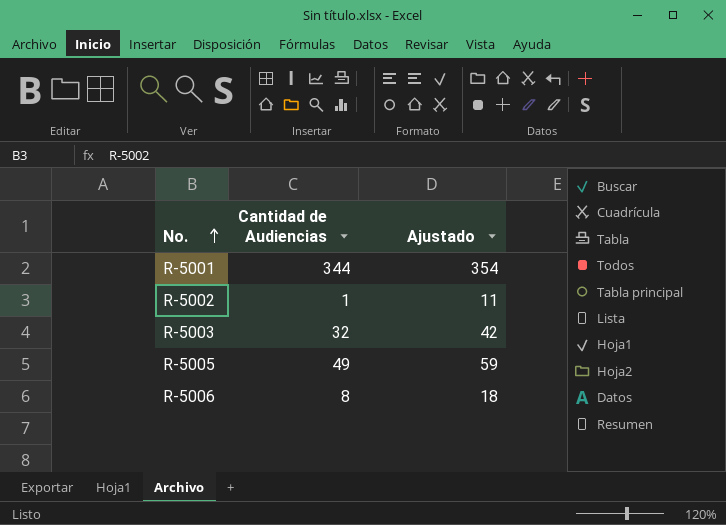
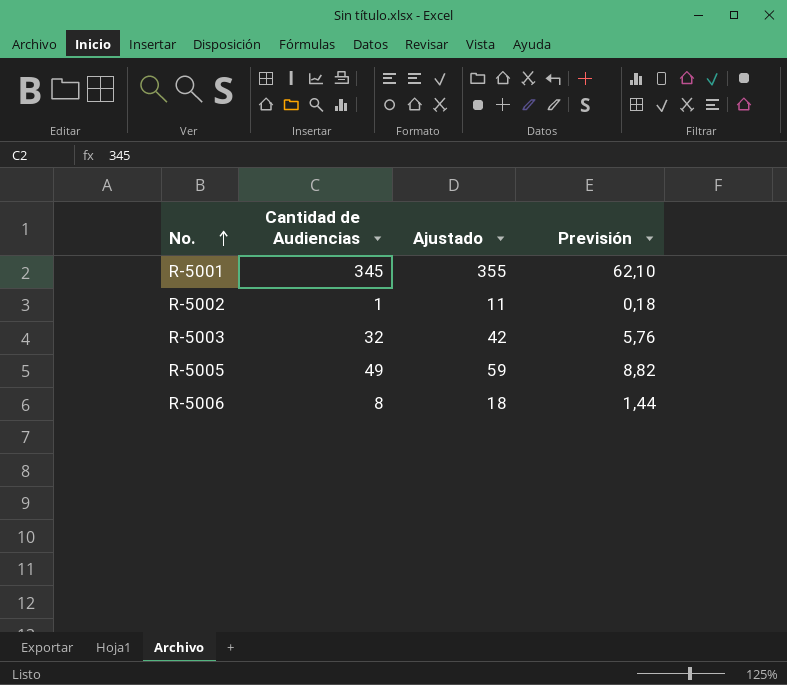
column Previsión | formula: none -> [Cantidad de Audiencias] * 0,18
R-5001 | Cantidad de Audiencias: 344 -> 345
R-5001 | Ajustado: 354 -> 355

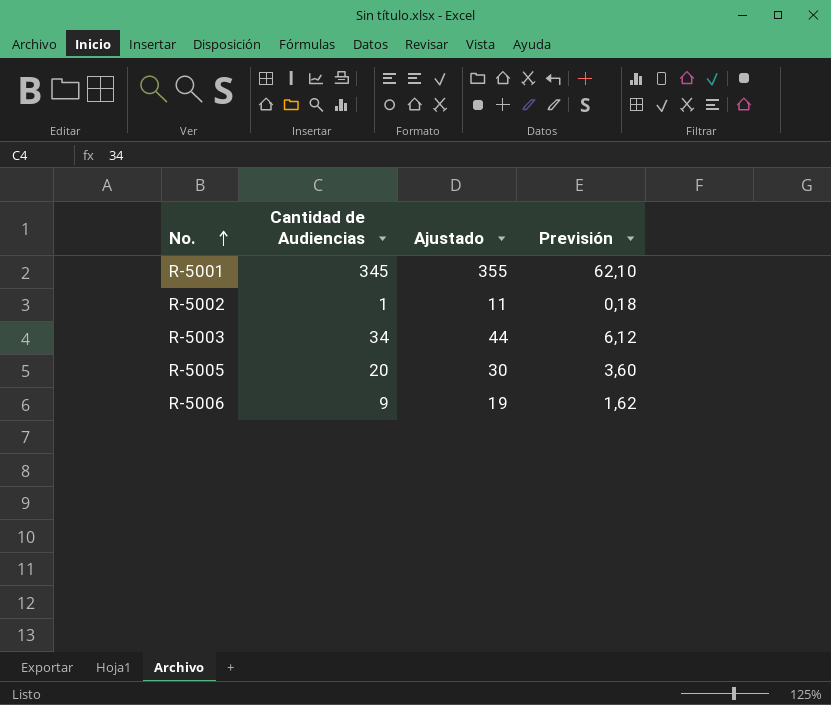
R-5003 | Cantidad de Audiencias: 32 -> 34
R-5003 | Ajustado: 42 -> 44
R-5003 | Previsión: 5,76 -> 6,12
R-5005 | Cantidad de Audiencias: 49 -> 20
R-5005 | Ajustado: 59 -> 30
R-5005 | Previsión: 8,82 -> 3,60
R-5006 | Cantidad de Audiencias: 8 -> 9
R-5006 | Ajustado: 18 -> 19
R-5006 | Previsión: 1,44 -> 1,62

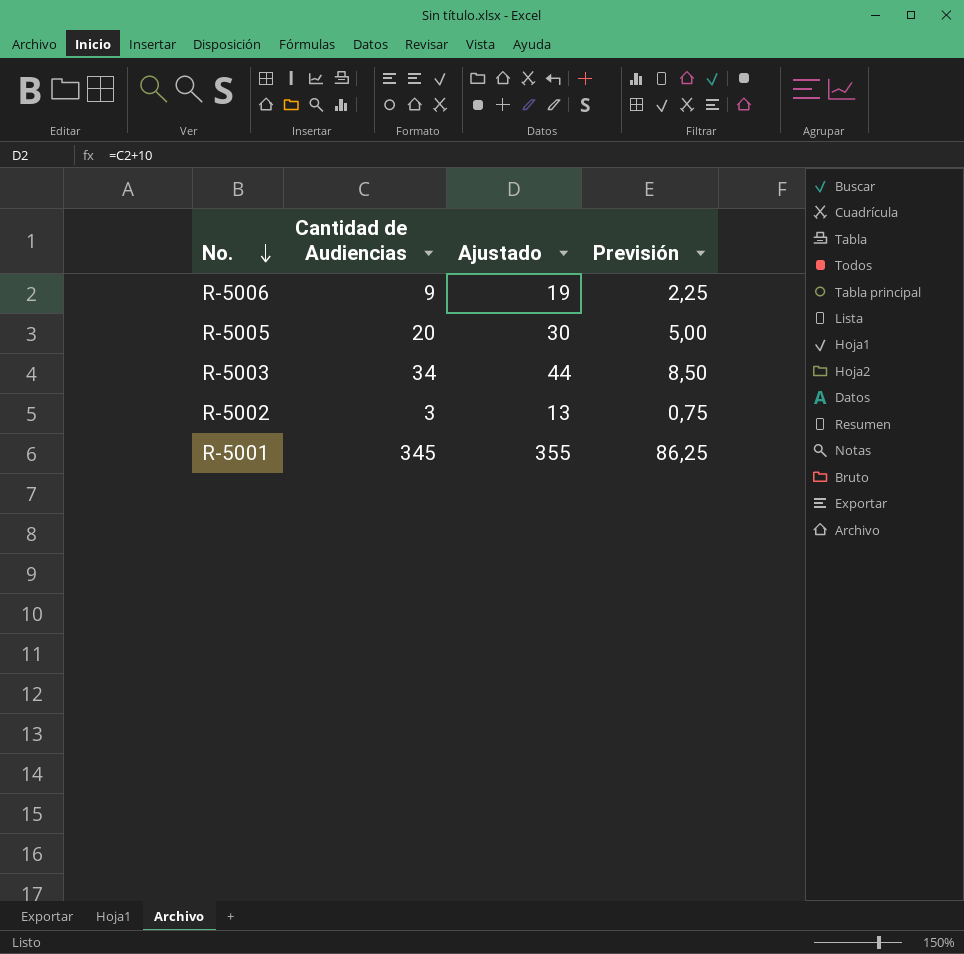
row order: No. ascending -> No. descending
column Previsión | formula: [Cantidad de Audiencias] * 0,18 -> [Cantidad de Audiencias] * 0,25
R-5002 | Cantidad de Audiencias: 1 -> 3
R-5002 | Ajustado: 11 -> 13

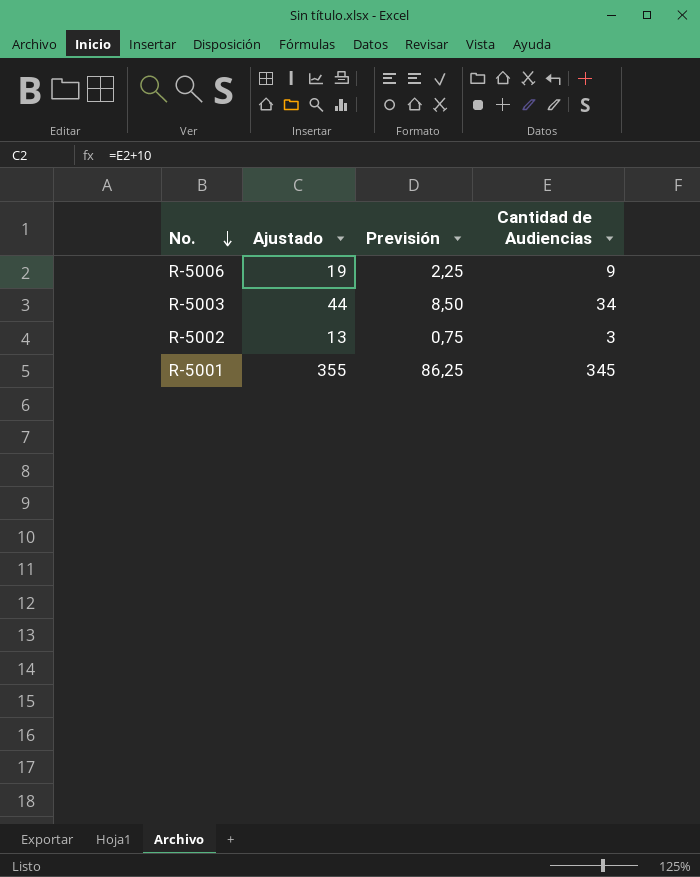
column Cantidad de Audiencias | position: 2 -> 4
row R-5005: 20 | 30 | 5,00 -> none

